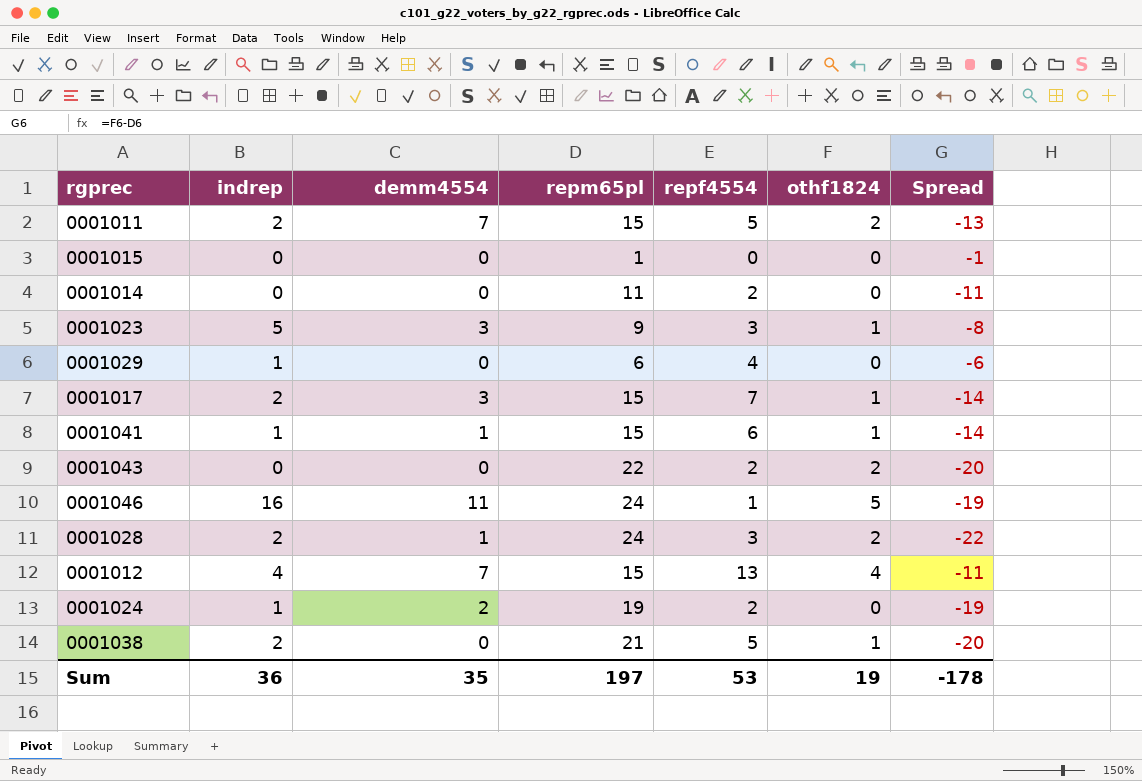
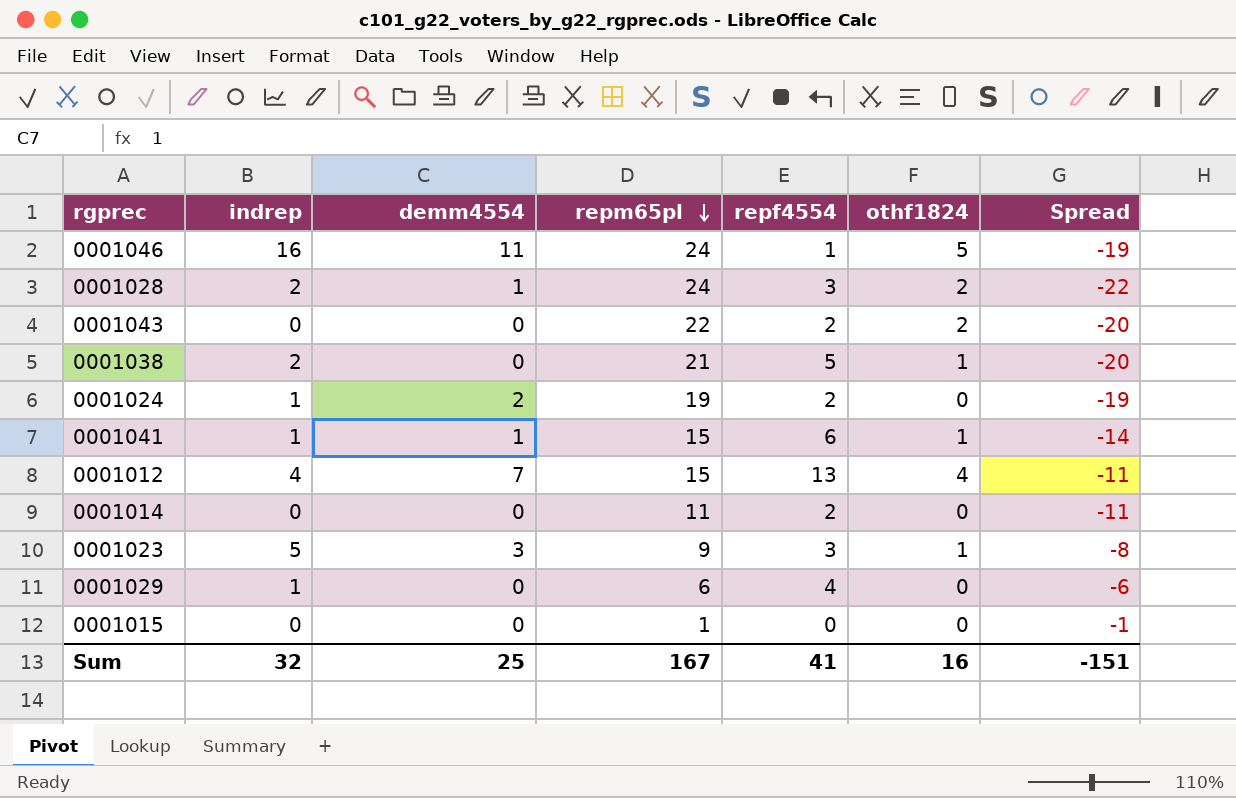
row order: none -> repm65pl descending
row 0001011: 2 | 7 | 15 | 5 | 2 | -13 -> none
row 0001017: 2 | 3 | 15 | 7 | 1 | -14 -> none
Sum | indrep: 36 -> 32
Sum | demm4554: 35 -> 25
Sum | repm65pl: 197 -> 167
Sum | repf4554: 53 -> 41
Sum | othf1824: 19 -> 16
Sum | Spread: -178 -> -151

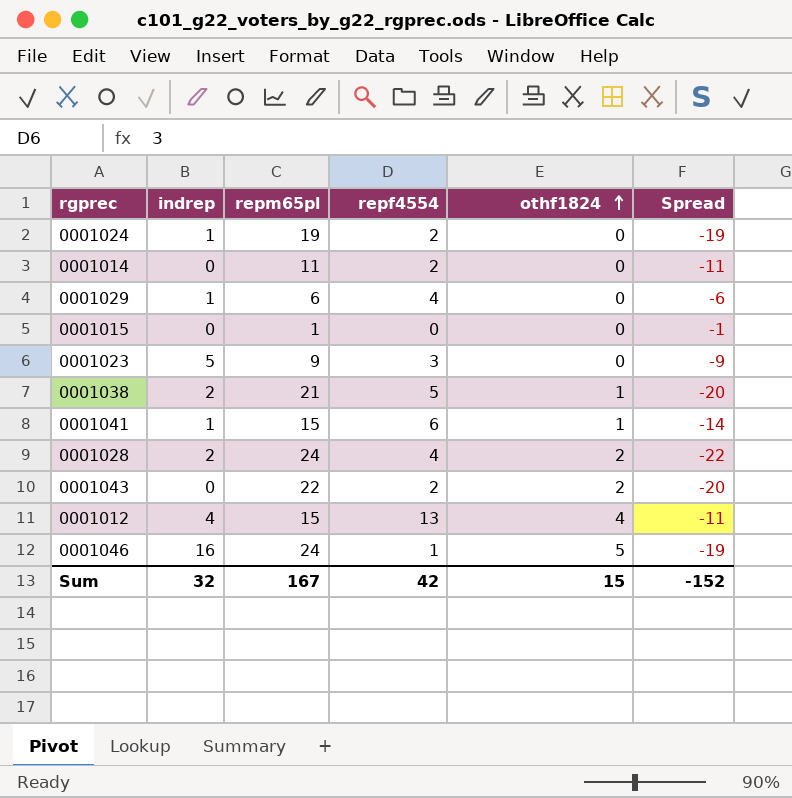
row order: repm65pl descending -> othf1824 ascending
column demm4554 | position: 3 -> none
0001023 | othf1824: 1 -> 0
0001023 | Spread: -8 -> -9
0001028 | repf4554: 3 -> 4
Sum | repf4554: 41 -> 42
Sum | othf1824: 16 -> 15
Sum | Spread: -151 -> -152

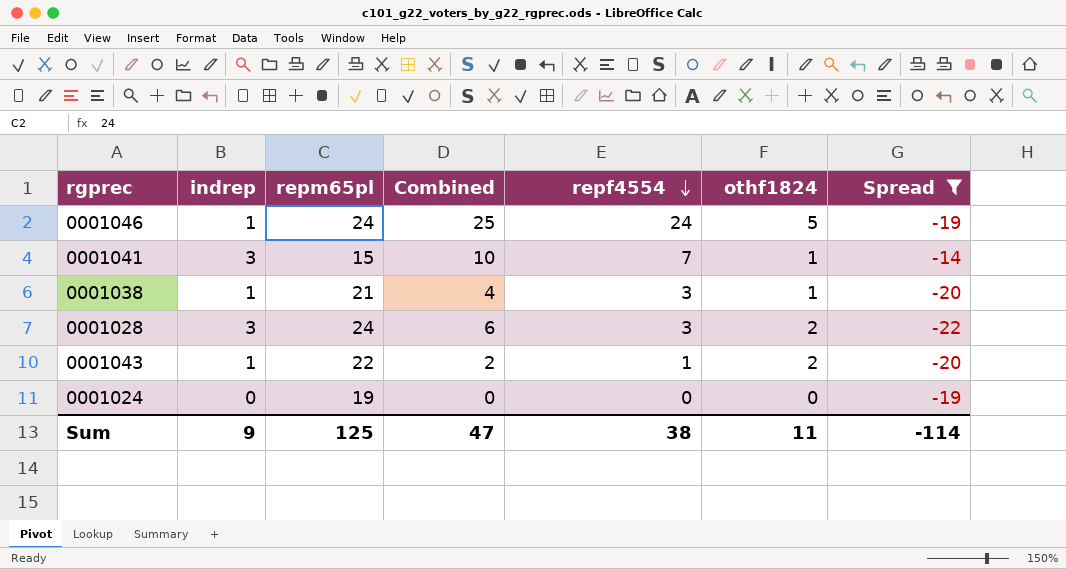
filter: none -> Spread <= -14
row order: othf1824 ascending -> repf4554 descending
column Combined | formula: none -> [indrep] + [repf4554]
0001046 | indrep: 16 -> 1
0001046 | repf4554: 1 -> 24
0001041 | indrep: 1 -> 3
0001041 | repf4554: 6 -> 7
0001038 | indrep: 2 -> 1
0001038 | repf4554: 5 -> 3
0001028 | indrep: 2 -> 3
0001028 | repf4554: 4 -> 3
0001043 | indrep: 0 -> 1
0001043 | repf4554: 2 -> 1
0001024 | indrep: 1 -> 0
0001024 | repf4554: 2 -> 0
Sum | indrep: 32 -> 9
Sum | repm65pl: 167 -> 125
Sum | repf4554: 42 -> 38
Sum | othf1824: 15 -> 11
Sum | Spread: -152 -> -114

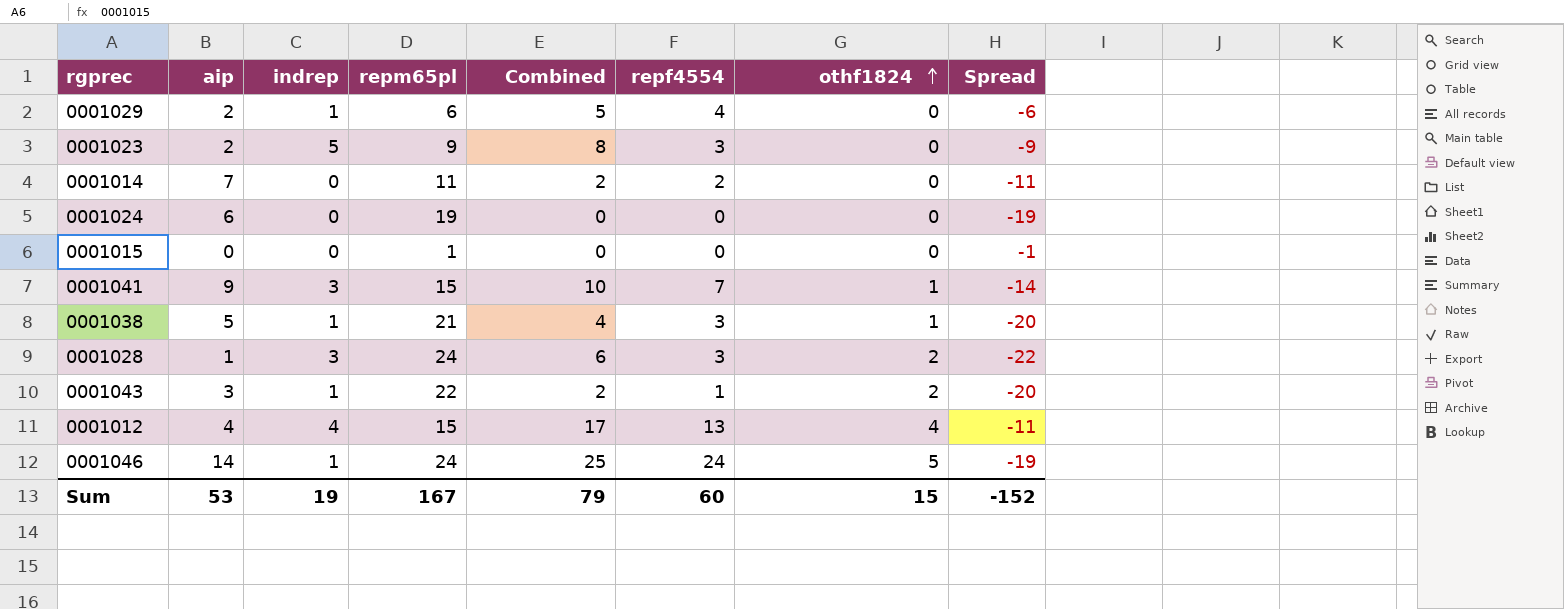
filter: Spread <= -14 -> none
row order: repf4554 descending -> othf1824 ascending
column aip | position: none -> 2
Sum | indrep: 9 -> 19
Sum | repm65pl: 125 -> 167
Sum | Combined: 47 -> 79
Sum | repf4554: 38 -> 60
Sum | othf1824: 11 -> 15
Sum | Spread: -114 -> -152

